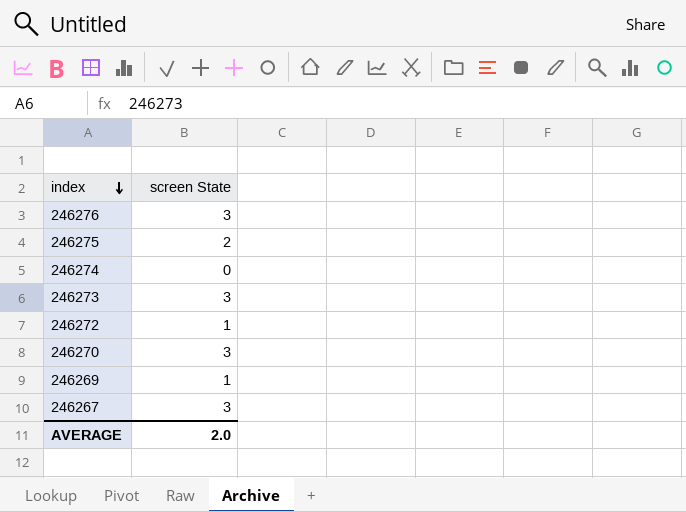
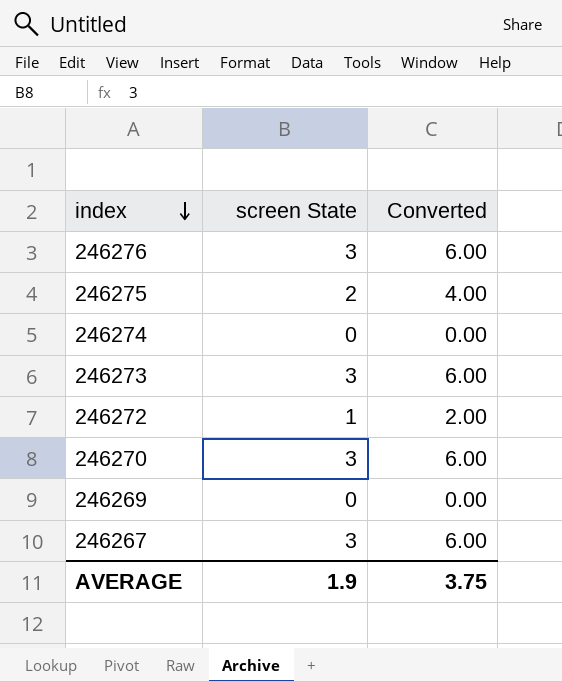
column Converted | formula: none -> [screen State] * 2
246269 | screen State: 1 -> 0
AVERAGE | screen State: 2.0 -> 1.9

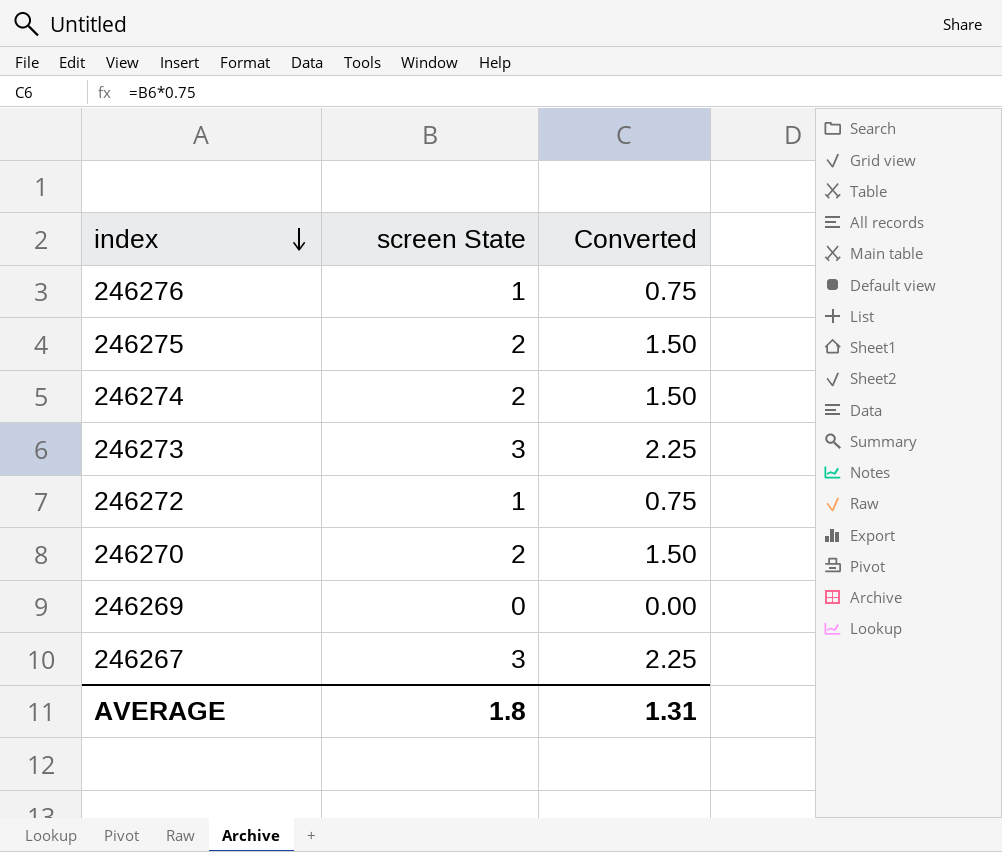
column Converted | formula: [screen State] * 2 -> [screen State] * 0.75
246276 | screen State: 3 -> 1
246274 | screen State: 0 -> 2
246270 | screen State: 3 -> 2
AVERAGE | screen State: 1.9 -> 1.8
AVERAGE | Converted: 3.75 -> 1.31

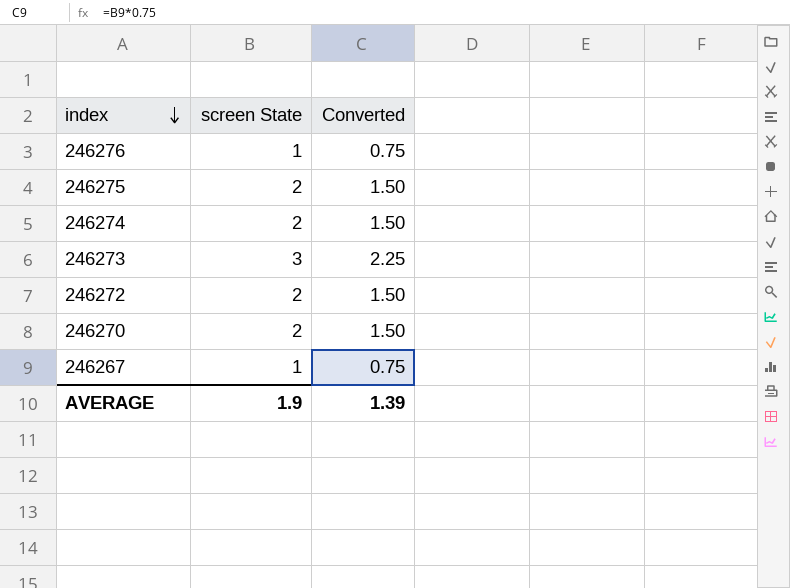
row 246269: 0 | 0.00 -> none
246272 | screen State: 1 -> 2
246272 | Converted: 0.75 -> 1.50
246267 | screen State: 3 -> 1
246267 | Converted: 2.25 -> 0.75
AVERAGE | screen State: 1.8 -> 1.9
AVERAGE | Converted: 1.31 -> 1.39

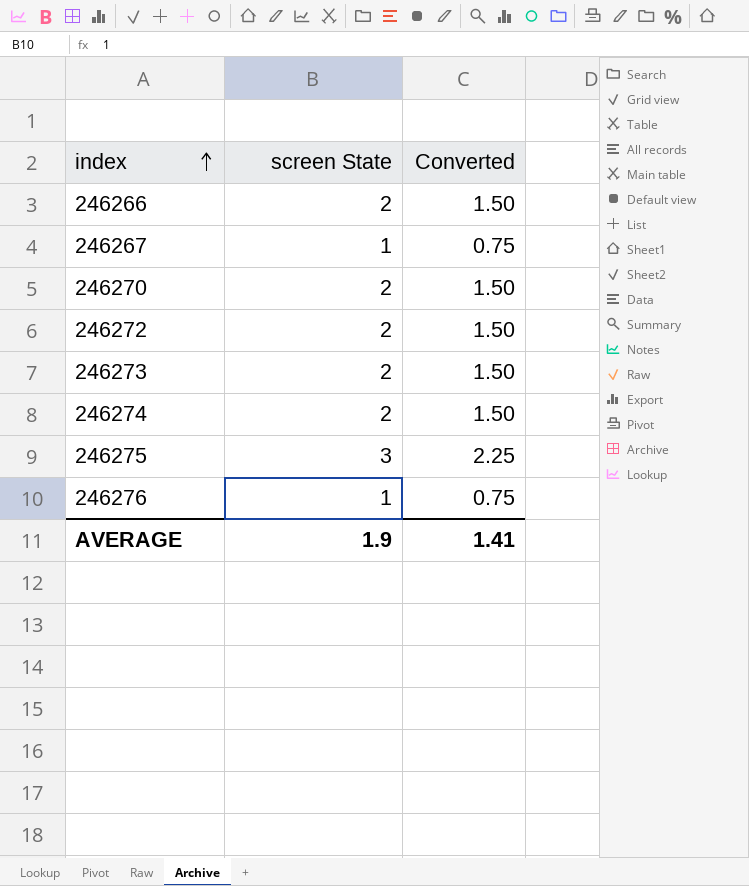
row order: index descending -> index ascending
row 246266: none -> 2 | 1.50
246273 | screen State: 3 -> 2
246273 | Converted: 2.25 -> 1.50
246275 | screen State: 2 -> 3
246275 | Converted: 1.50 -> 2.25
AVERAGE | Converted: 1.39 -> 1.41

